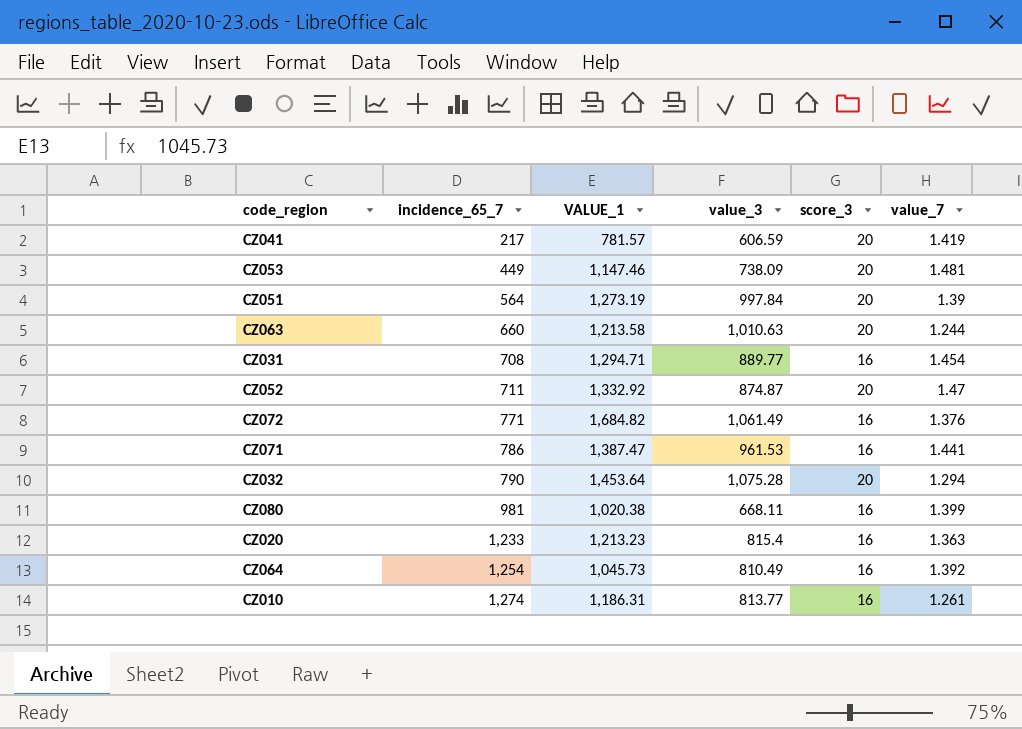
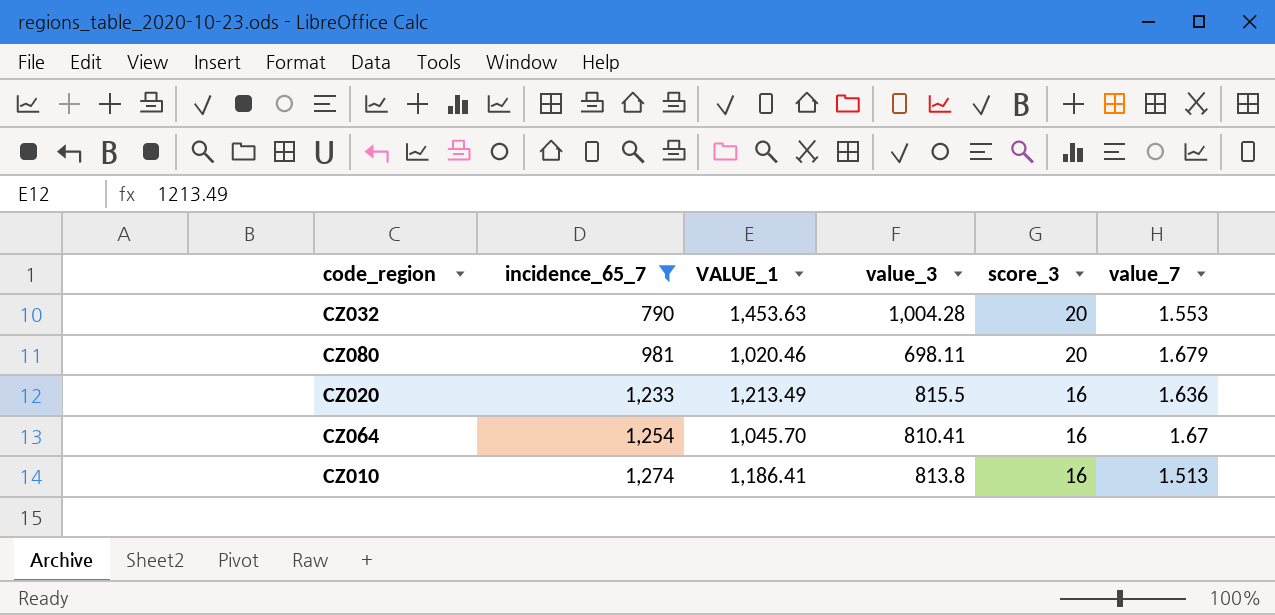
filter: none -> incidence_65_7 >= 790
CZ032 | VALUE_1: 1,453.64 -> 1,453.63
CZ032 | value_3: 1,075.28 -> 1,004.28
CZ032 | value_7: 1.294 -> 1.553
CZ080 | VALUE_1: 1,020.38 -> 1,020.46
CZ080 | value_3: 668.11 -> 698.11
CZ080 | score_3: 16 -> 20
CZ080 | value_7: 1.399 -> 1.679
CZ020 | VALUE_1: 1,213.23 -> 1,213.49
CZ020 | value_3: 815.4 -> 815.5
CZ020 | value_7: 1.363 -> 1.636
CZ064 | VALUE_1: 1,045.73 -> 1,045.70
CZ064 | value_3: 810.49 -> 810.41
CZ064 | value_7: 1.392 -> 1.67
CZ010 | VALUE_1: 1,186.31 -> 1,186.41
CZ010 | value_3: 813.77 -> 813.8
CZ010 | value_7: 1.261 -> 1.513

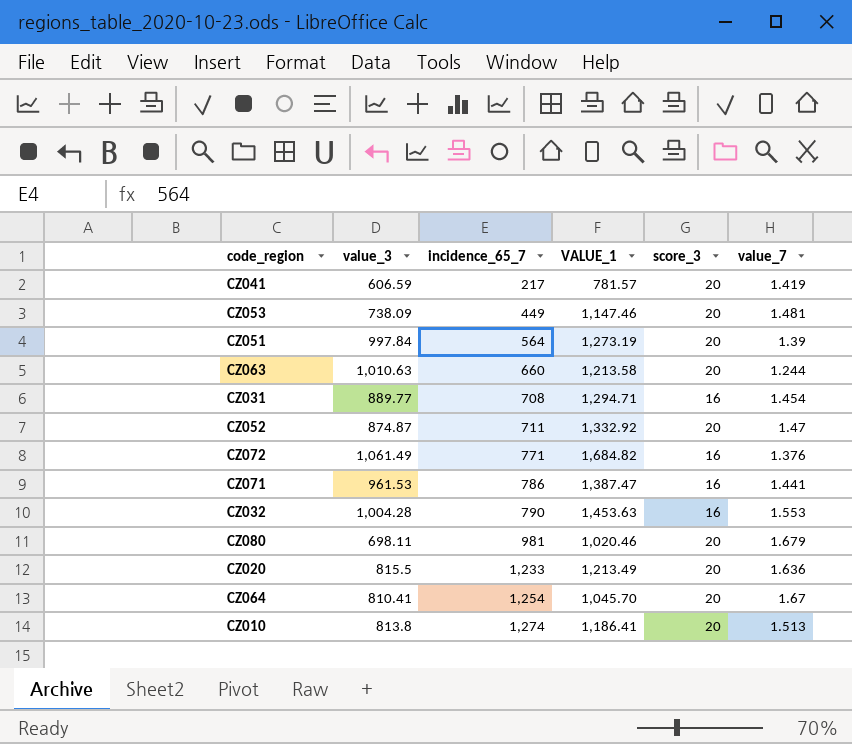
filter: incidence_65_7 >= 790 -> none
column value_3 | position: 4 -> 2
CZ032 | score_3: 20 -> 16
CZ020 | score_3: 16 -> 20
CZ064 | score_3: 16 -> 20
CZ010 | score_3: 16 -> 20

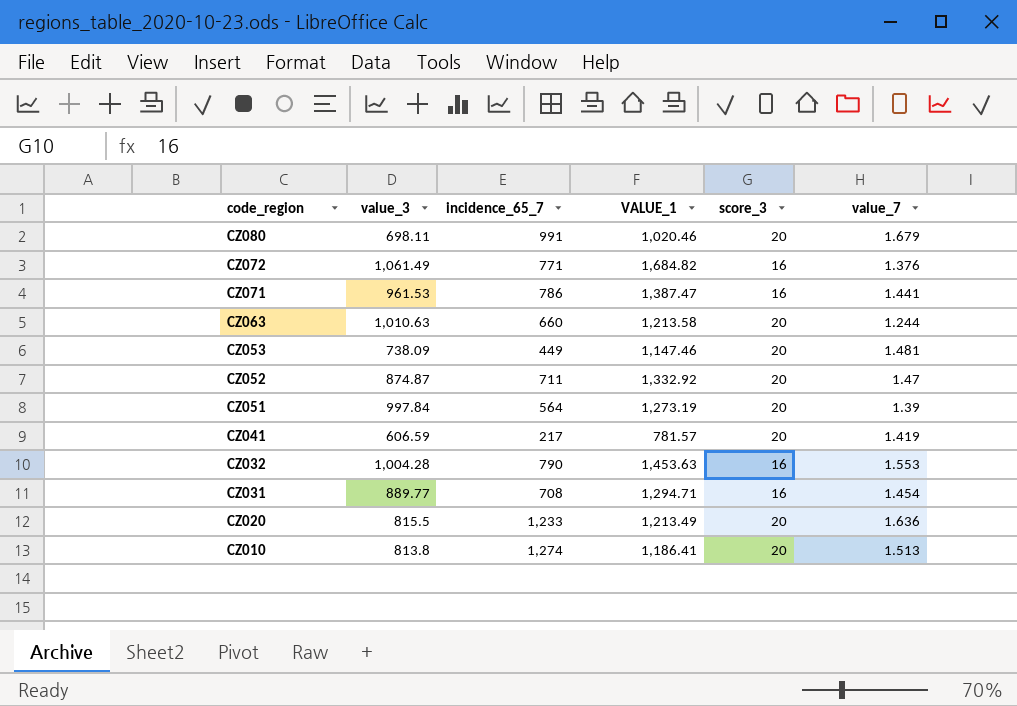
row order: incidence_65_7 ascending -> code_region descending
row CZ064: 810.41 | 1,254 | 1,045.70 | 20 | 1.67 -> none
CZ080 | incidence_65_7: 981 -> 991

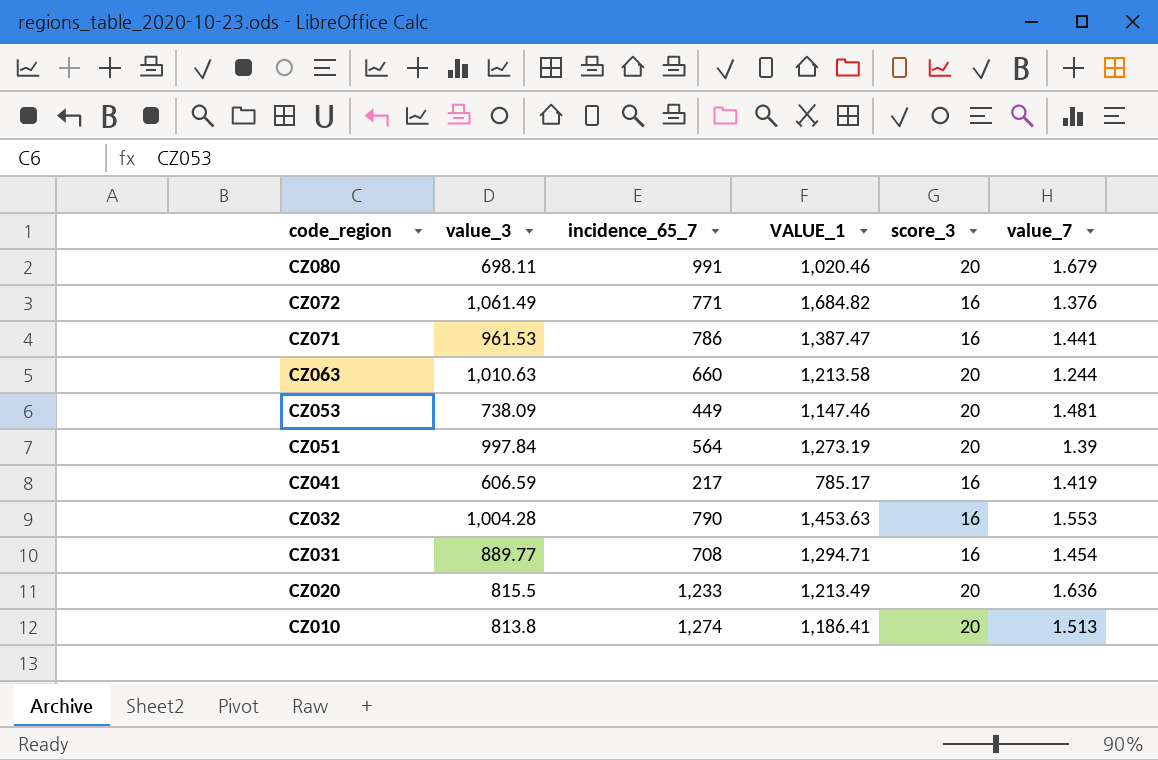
row CZ052: 874.87 | 711 | 1,332.92 | 20 | 1.47 -> none
CZ041 | VALUE_1: 781.57 -> 785.17
CZ041 | score_3: 20 -> 16

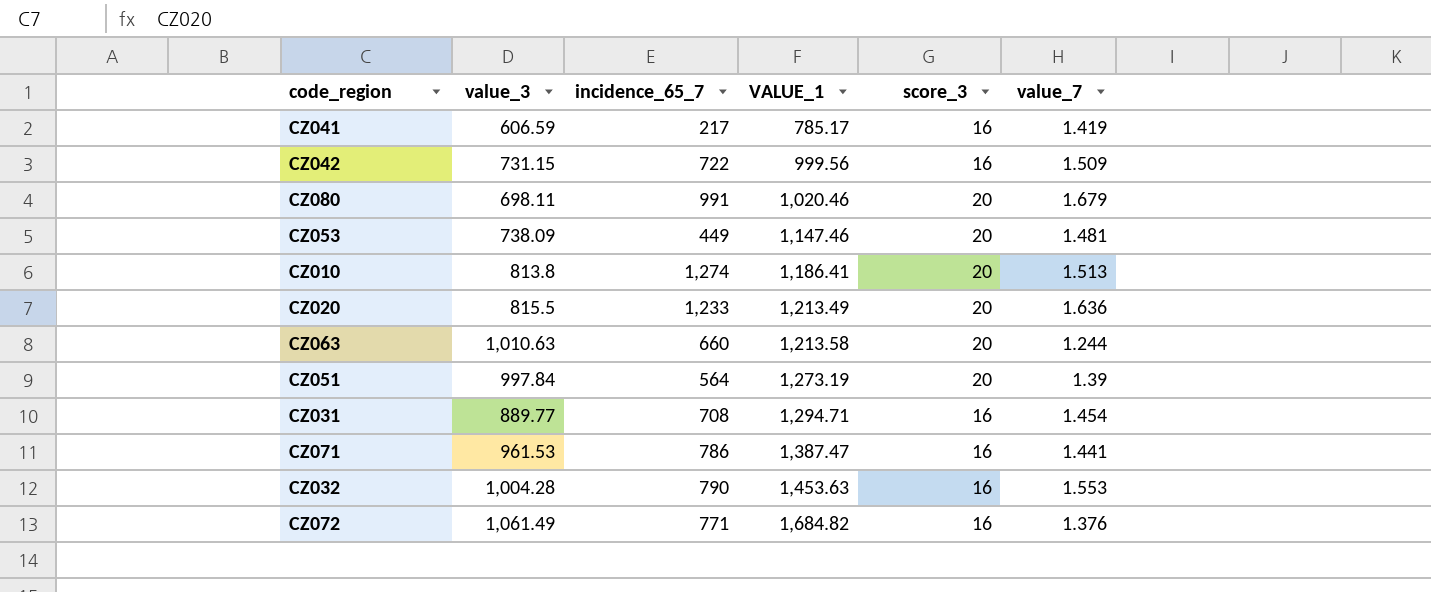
row order: code_region descending -> VALUE_1 ascending
row CZ042: none -> 731.15 | 722 | 999.56 | 16 | 1.509

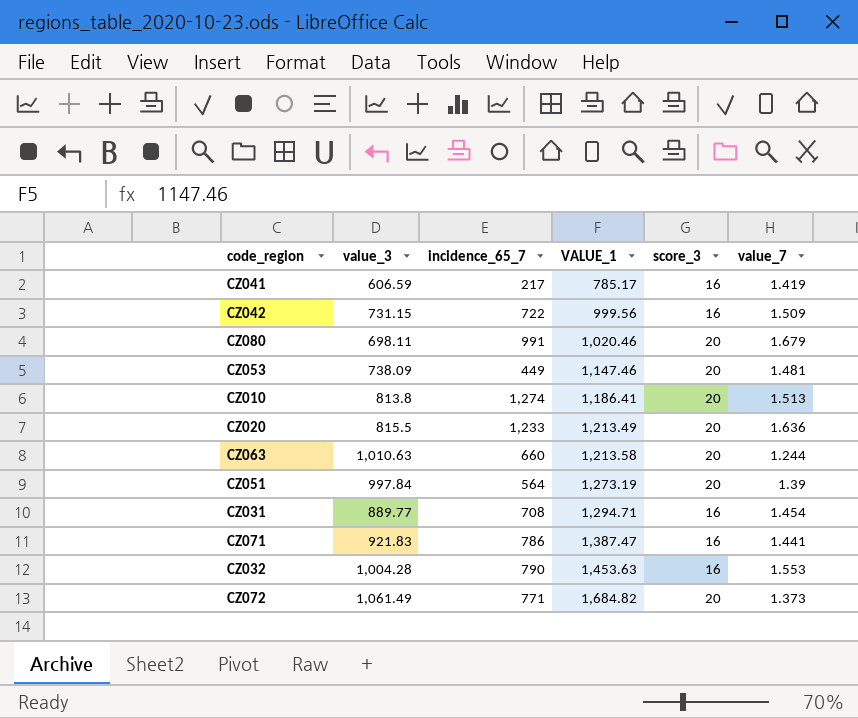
CZ071 | value_3: 961.53 -> 921.83
CZ072 | score_3: 16 -> 20
CZ072 | value_7: 1.376 -> 1.373

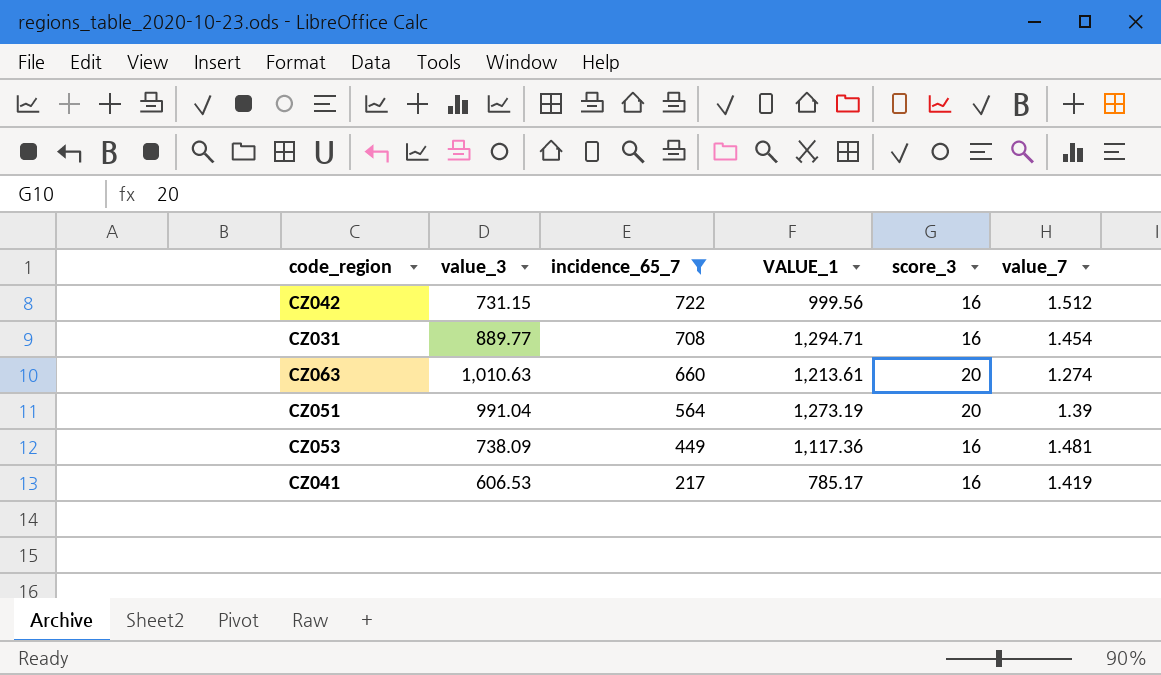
filter: none -> incidence_65_7 <= 722
row order: VALUE_1 ascending -> incidence_65_7 descending
CZ042 | value_7: 1.509 -> 1.512
CZ063 | VALUE_1: 1,213.58 -> 1,213.61
CZ063 | value_7: 1.244 -> 1.274
CZ051 | value_3: 997.84 -> 991.04
CZ053 | VALUE_1: 1,147.46 -> 1,117.36
CZ053 | score_3: 20 -> 16
CZ041 | value_3: 606.59 -> 606.53

